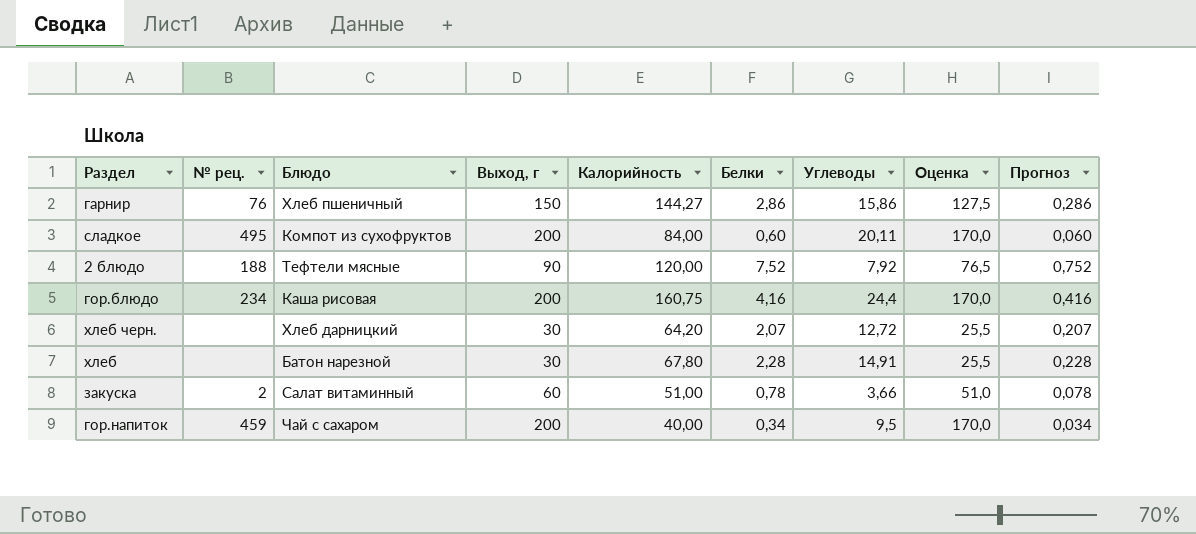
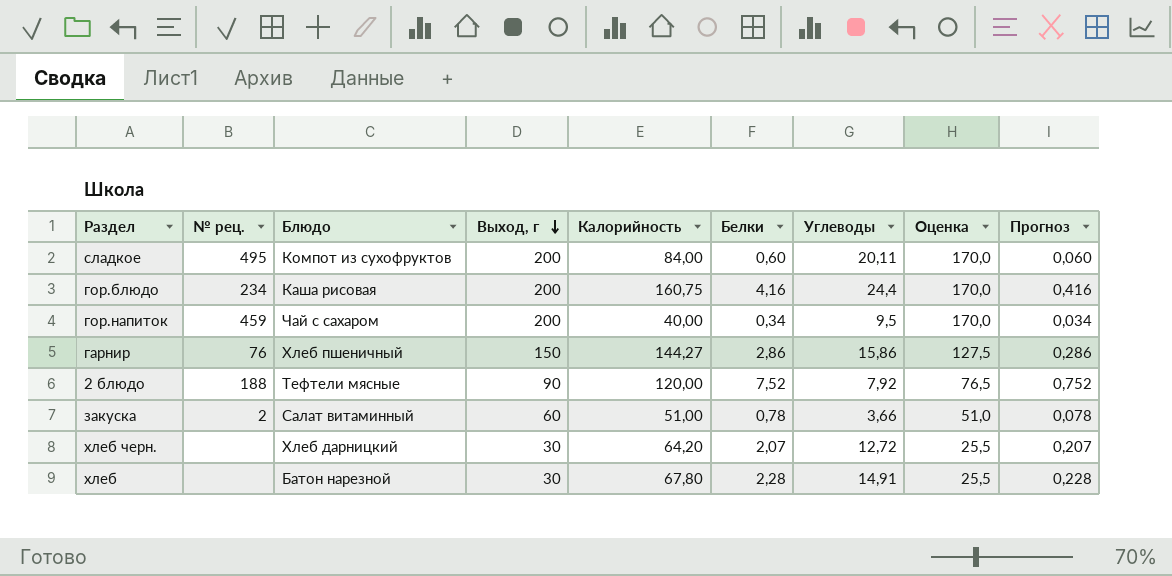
row order: none -> Выход, г descending

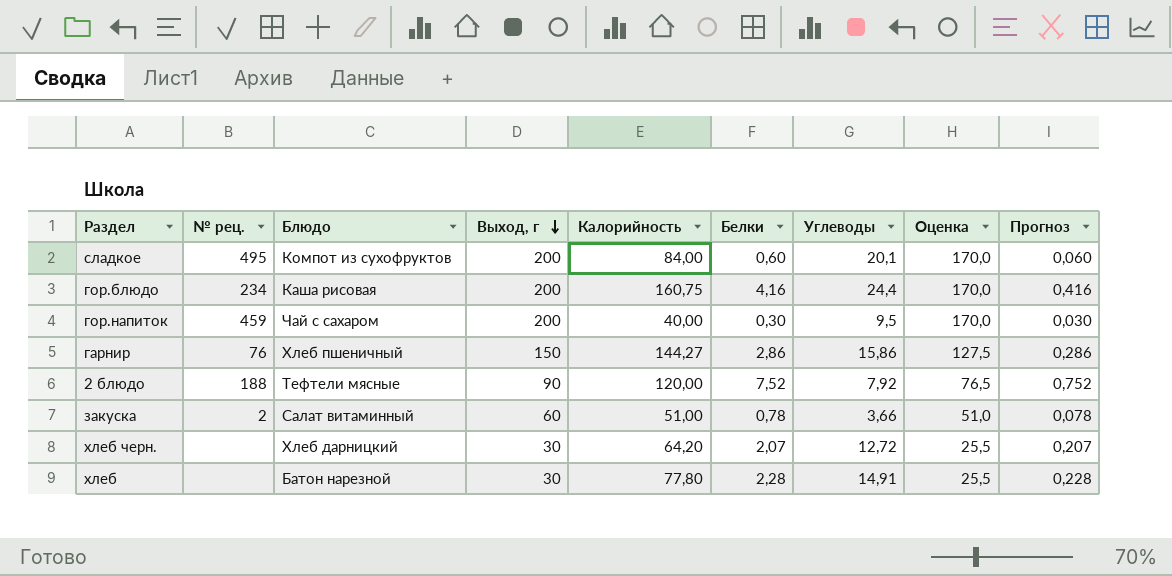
сладкое | Углеводы: 20,11 -> 20,1
гор.напиток | Белки: 0,34 -> 0,30
гор.напиток | Прогноз: 0,034 -> 0,030
хлеб | Калорийность: 67,80 -> 77,80

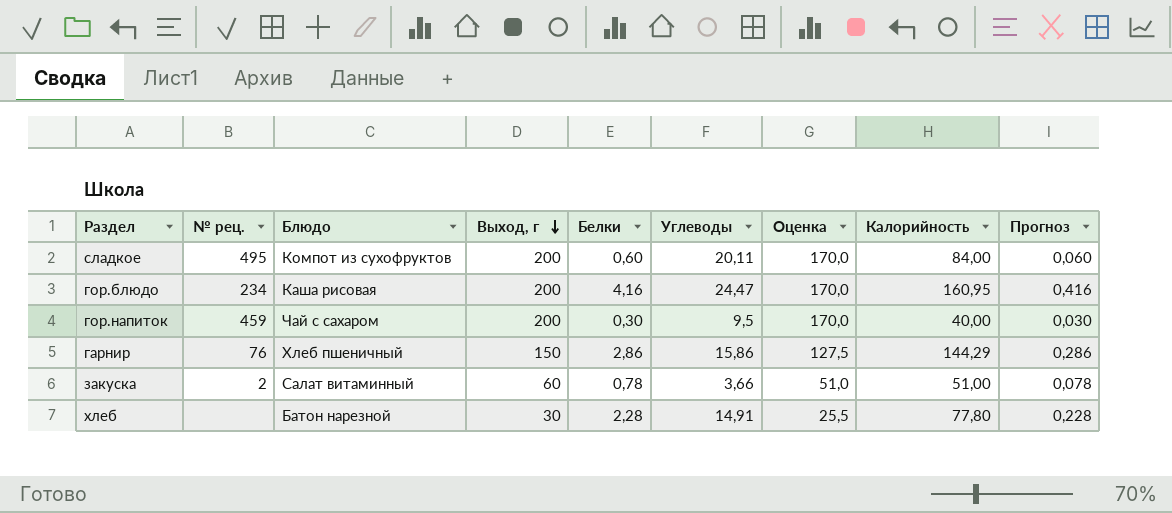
column Калорийность | position: 5 -> 8
row 2 блюдо: 188 | Тефтели мясные | 90 | 120,00 | 7,52 | 7,92 | 76,5 | 0,752 -> none
row хлеб черн.: none | Хлеб дарницкий | 30 | 64,20 | 2,07 | 12,72 | 25,5 | 0,207 -> none
сладкое | Углеводы: 20,1 -> 20,11
гор.блюдо | Углеводы: 24,4 -> 24,47
гор.блюдо | Калорийность: 160,75 -> 160,95
гарнир | Калорийность: 144,27 -> 144,29

